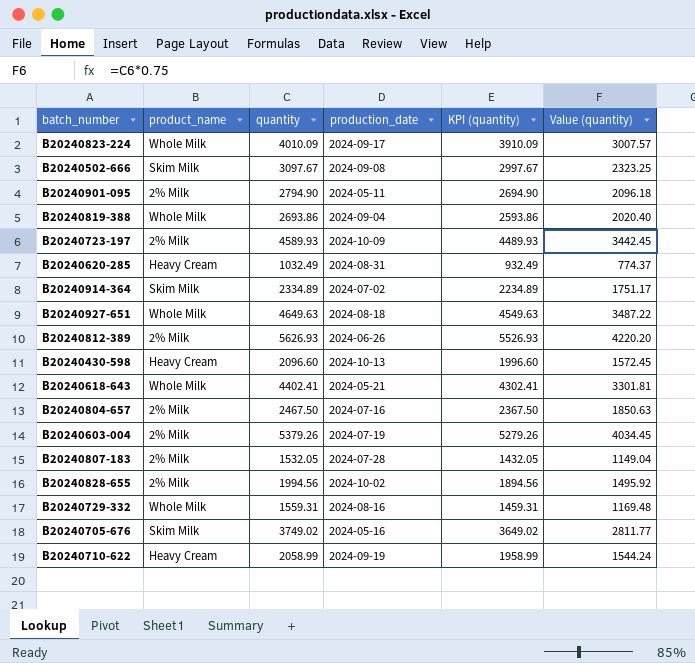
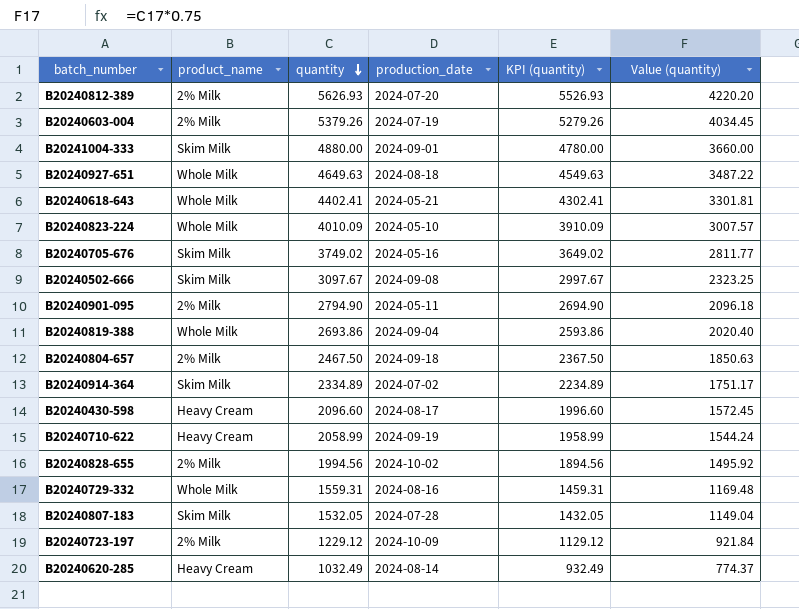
row order: none -> quantity descending
B20240812-389 | production_date: 2024-06-26 -> 2024-07-20
row B20241004-333: none -> Skim Milk | 4880.00 | 2024-09-01 | 4780.00 | 3660.00
B20240823-224 | production_date: 2024-09-17 -> 2024-05-10
B20240804-657 | production_date: 2024-07-16 -> 2024-09-18
B20240430-598 | production_date: 2024-10-13 -> 2024-08-17
B20240807-183 | product_name: 2% Milk -> Skim Milk
B20240723-197 | quantity: 4589.93 -> 1229.12
B20240723-197 | KPI (quantity): 4489.93 -> 1129.12
B20240723-197 | Value (quantity): 3442.45 -> 921.84
B20240620-285 | production_date: 2024-08-31 -> 2024-08-14

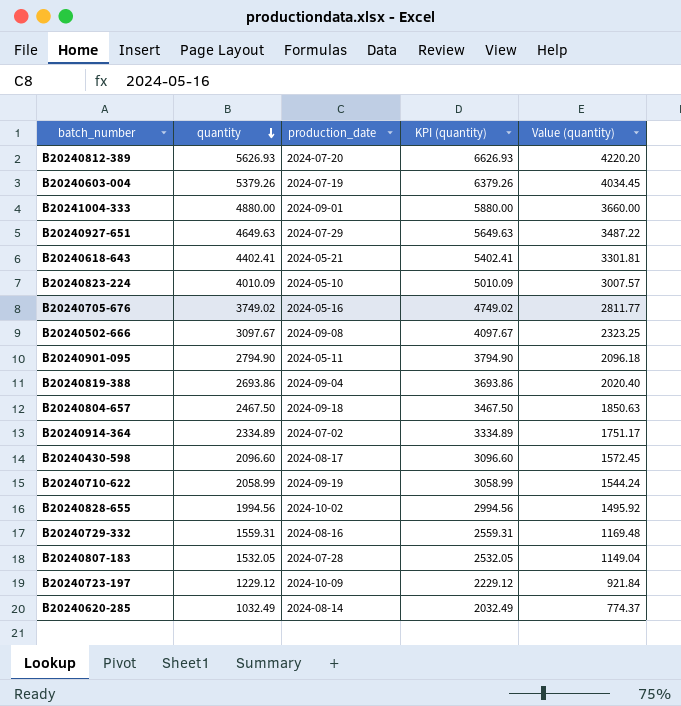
column product_name | position: 2 -> none
column KPI (quantity) | formula: [quantity] - 100 -> [quantity] + 1000
B20240927-651 | production_date: 2024-08-18 -> 2024-07-29

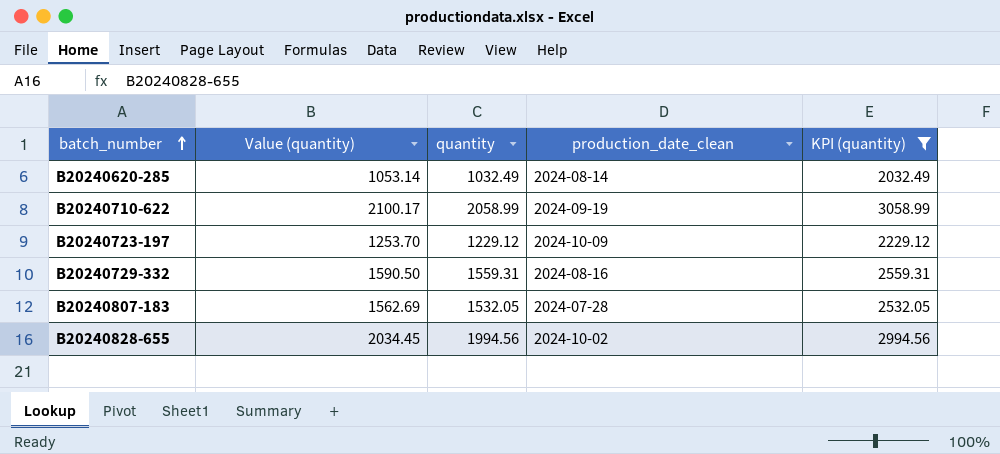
filter: none -> KPI (quantity) <= 3058.99
row order: quantity descending -> batch_number ascending
column Value (quantity) | formula: [quantity] * 0.75 -> [quantity] * 1.02
column Value (quantity) | position: 5 -> 2
column name: production_date -> production_date_clean

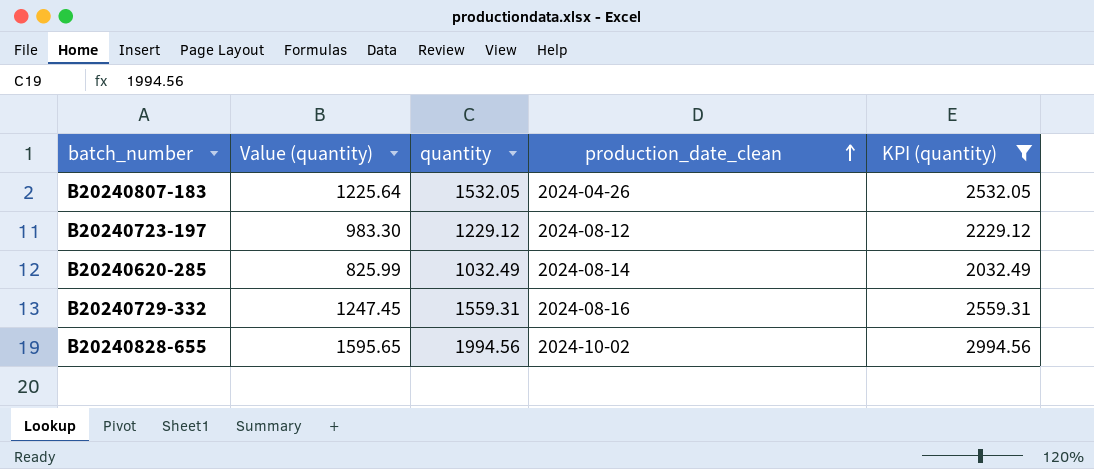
row order: batch_number ascending -> production_date_clean ascending
column Value (quantity) | formula: [quantity] * 1.02 -> [quantity] * 0.8
row B20240710-622: 2100.17 | 2058.99 | 2024-09-19 | 3058.99 -> none
B20240807-183 | production_date_clean: 2024-07-28 -> 2024-04-26
B20240723-197 | production_date_clean: 2024-10-09 -> 2024-08-12

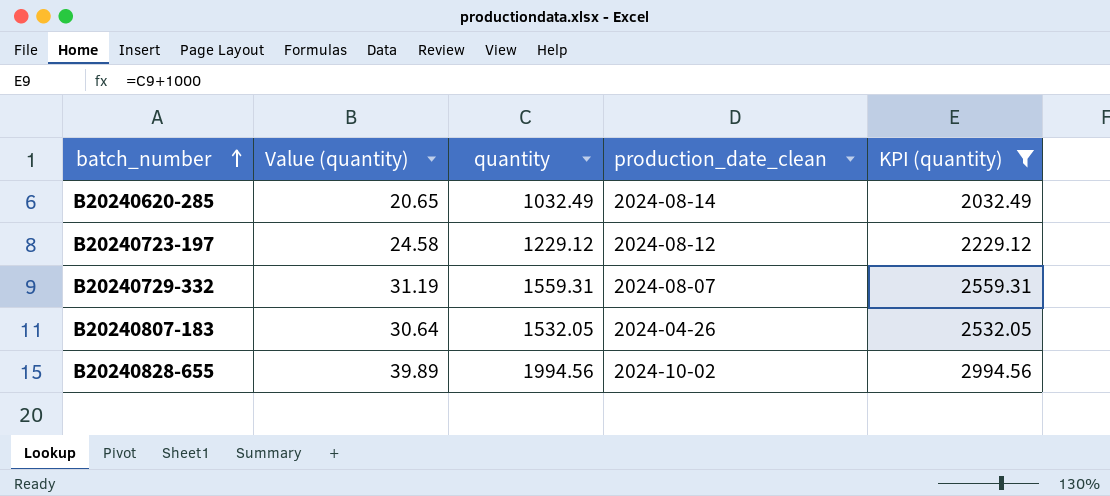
row order: production_date_clean ascending -> batch_number ascending
column Value (quantity) | formula: [quantity] * 0.8 -> [quantity] * 0.02
B20240729-332 | production_date_clean: 2024-08-16 -> 2024-08-07

